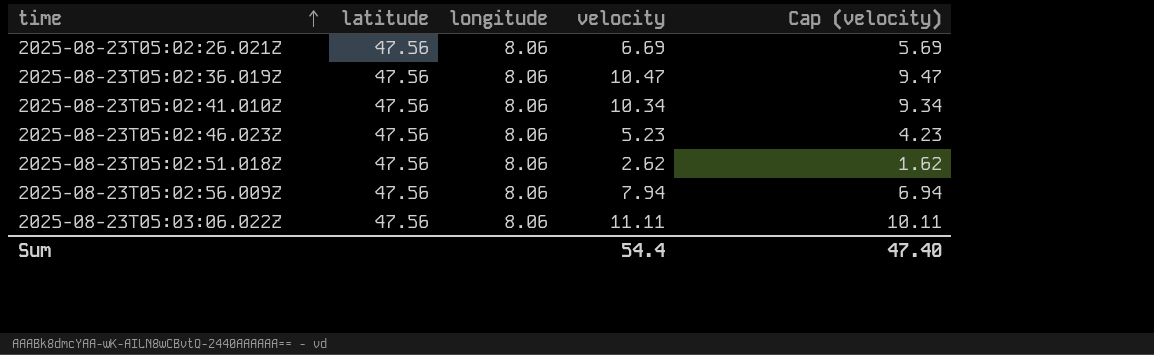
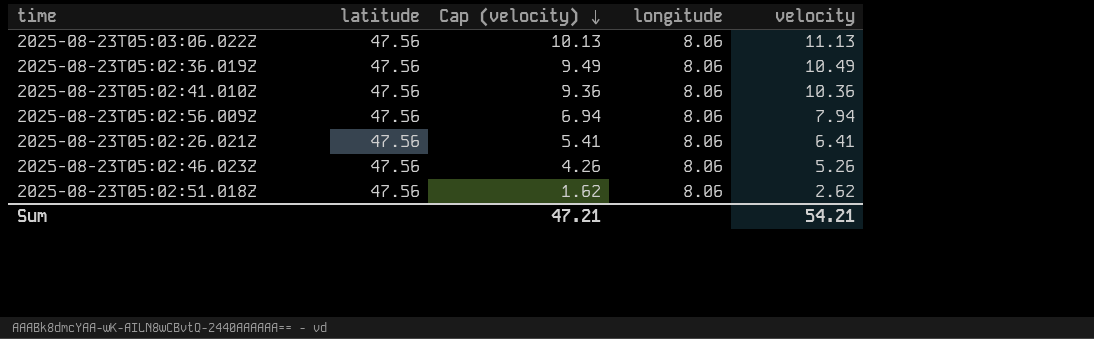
row order: time ascending -> Cap (velocity) descending
column Cap (velocity) | position: 5 -> 3
2025-08-23T05:03:06.022Z | Cap (velocity): 10.11 -> 10.13
2025-08-23T05:03:06.022Z | velocity: 11.11 -> 11.13
2025-08-23T05:02:36.019Z | Cap (velocity): 9.47 -> 9.49
2025-08-23T05:02:36.019Z | velocity: 10.47 -> 10.49
2025-08-23T05:02:41.010Z | Cap (velocity): 9.34 -> 9.36
2025-08-23T05:02:41.010Z | velocity: 10.34 -> 10.36
2025-08-23T05:02:26.021Z | Cap (velocity): 5.69 -> 5.41
2025-08-23T05:02:26.021Z | velocity: 6.69 -> 6.41
2025-08-23T05:02:46.023Z | Cap (velocity): 4.23 -> 4.26
2025-08-23T05:02:46.023Z | velocity: 5.23 -> 5.26
Sum | Cap (velocity): 47.40 -> 47.21
Sum | velocity: 54.4 -> 54.21

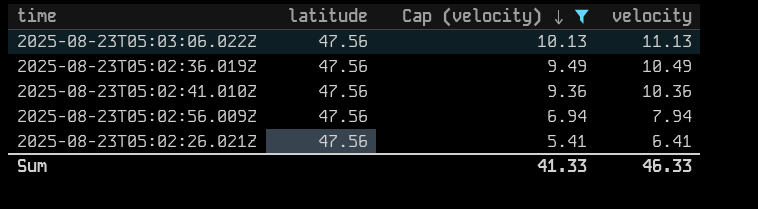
filter: none -> Cap (velocity) >= 5.41
column longitude | position: 4 -> none
Sum | Cap (velocity): 47.21 -> 41.33
Sum | velocity: 54.21 -> 46.33

